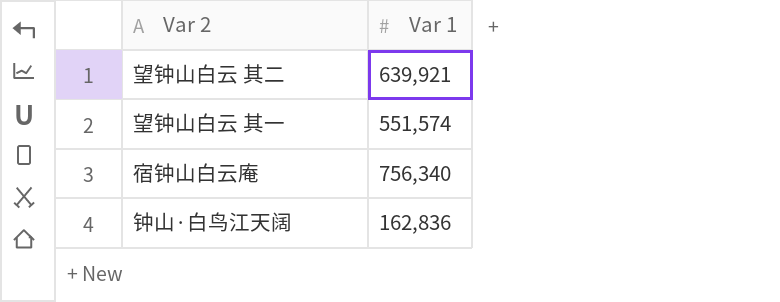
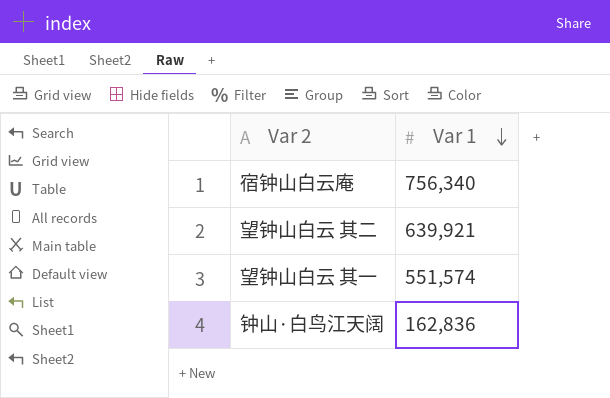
row order: none -> Var 1 descending

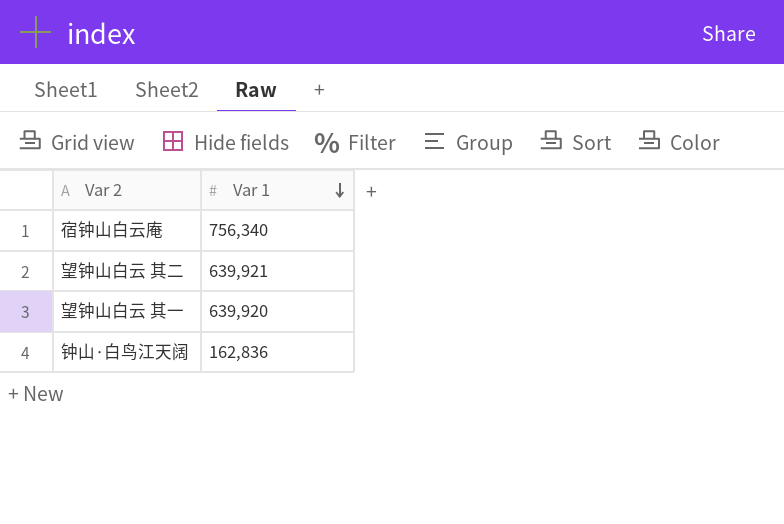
望钟山白云 其一 | Var 1: 551,574 -> 639,920

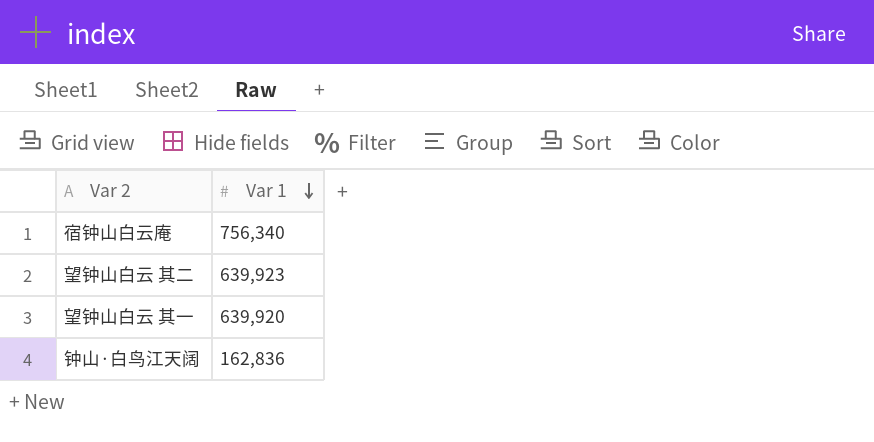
望钟山白云 其二 | Var 1: 639,921 -> 639,923

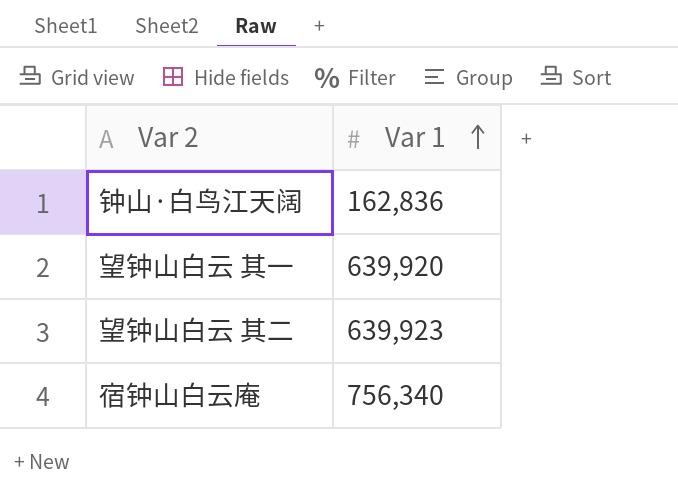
row order: Var 1 descending -> Var 1 ascending

